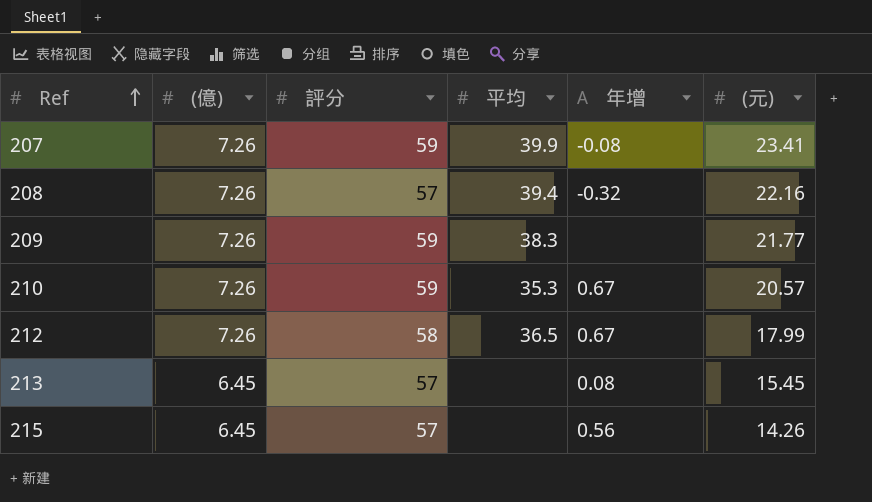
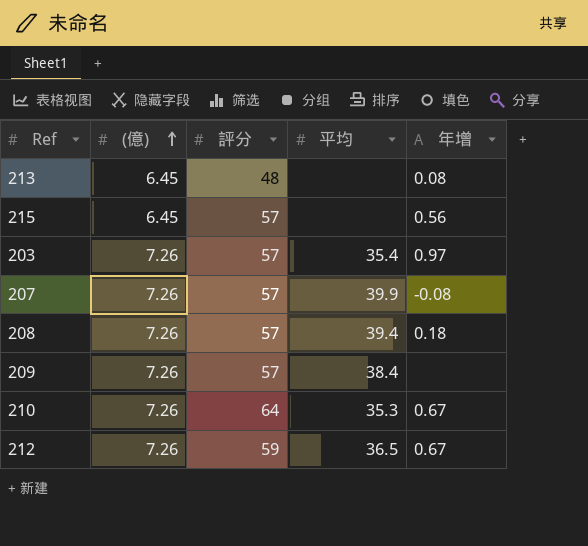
row order: Ref ascending -> (億) ascending
column (元) | position: 6 -> none
213 | 評分: 57 -> 48
row 203: none -> 7.26 | 57 | 35.4 | 0.97
207 | 評分: 59 -> 57
208 | 年增: -0.32 -> 0.18
209 | 評分: 59 -> 57
209 | 平均: 38.3 -> 38.4
210 | 評分: 59 -> 64
212 | 評分: 58 -> 59

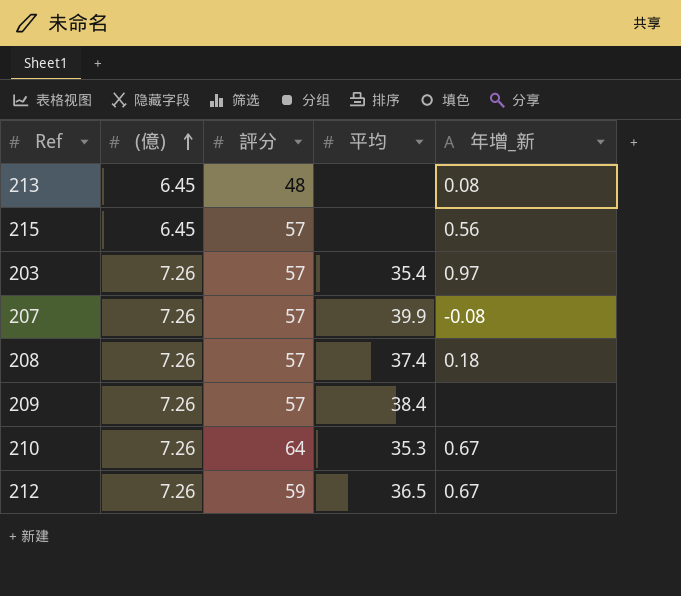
column name: 年增 -> 年增_新
208 | 平均: 39.4 -> 37.4

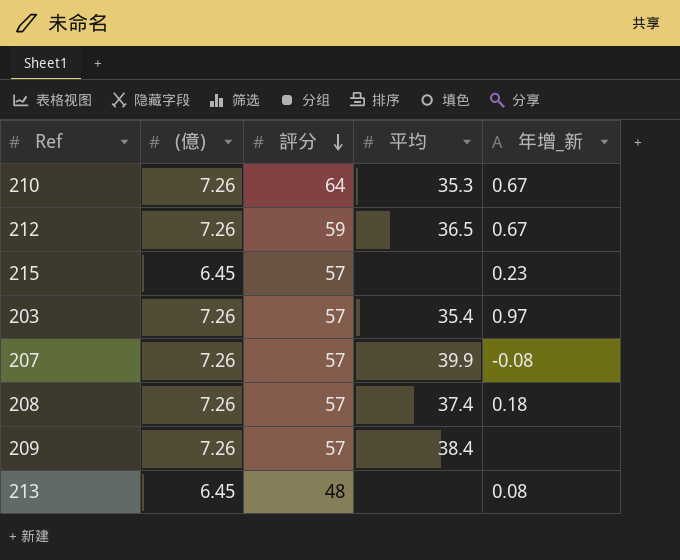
row order: (億) ascending -> 評分 descending
215 | 年增_新: 0.56 -> 0.23

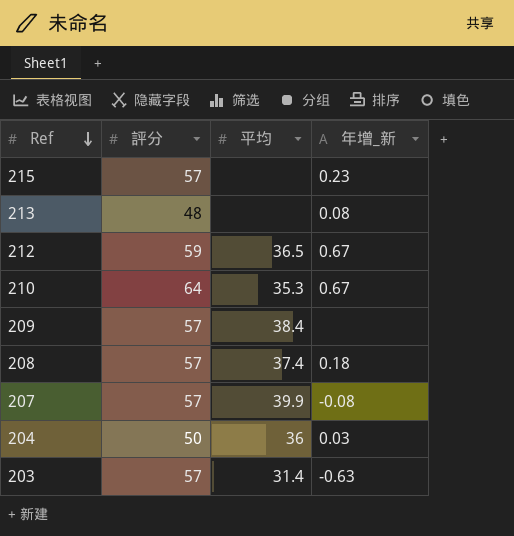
row order: 評分 descending -> Ref descending
column (億) | position: 2 -> none
row 204: none -> 50 | 36 | 0.03
203 | 平均: 35.4 -> 31.4
203 | 年增_新: 0.97 -> -0.63

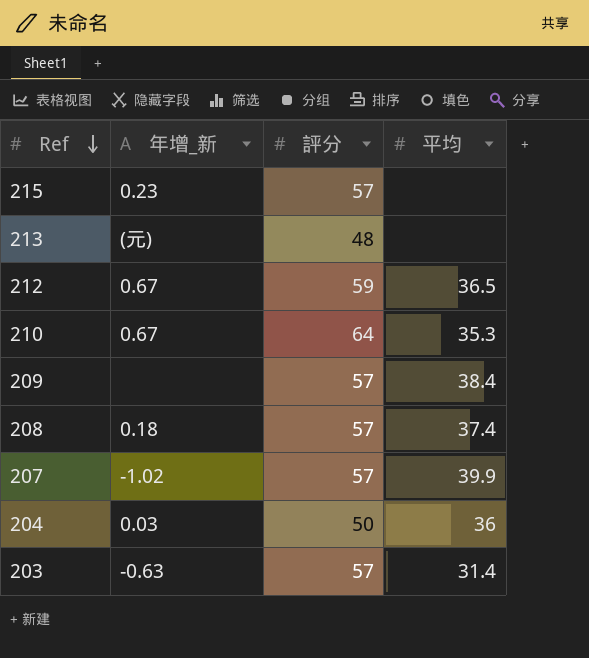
column 年增_新 | position: 4 -> 2
213 | 年增_新: 0.08 -> (元)
207 | 年增_新: -0.08 -> -1.02

